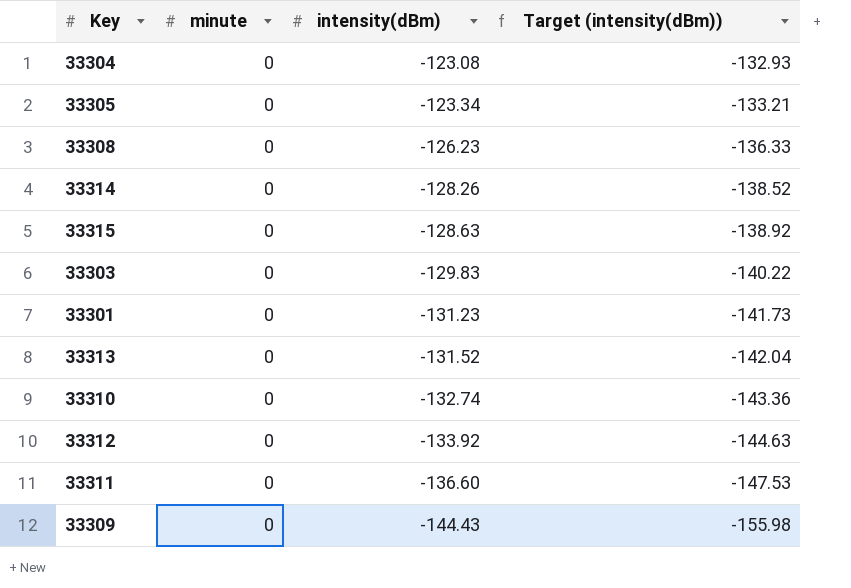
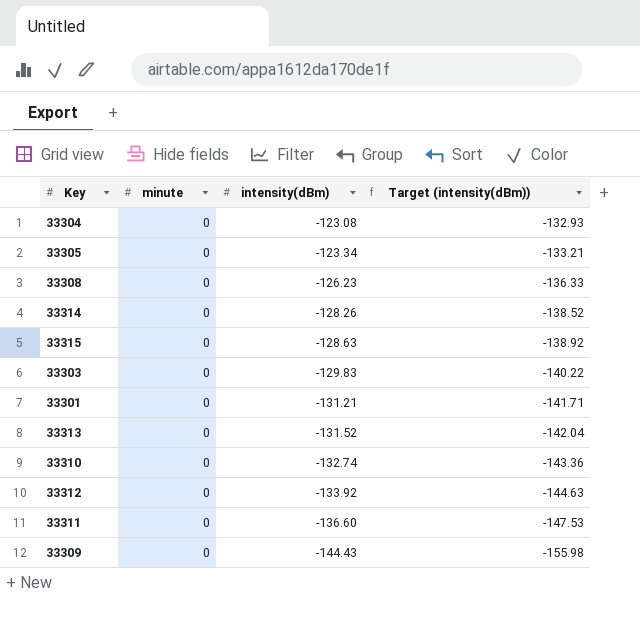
33301 | intensity(dBm): -131.23 -> -131.21
33301 | Target (intensity(dBm)): -141.73 -> -141.71

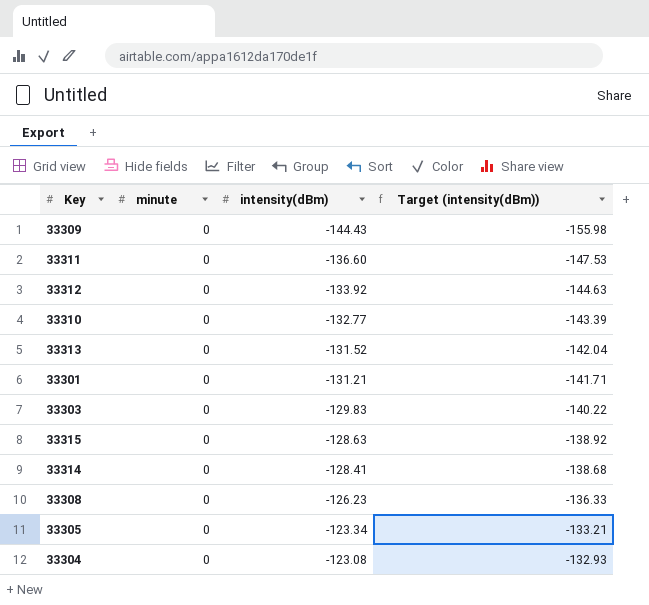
row order: intensity(dBm) descending -> intensity(dBm) ascending
33310 | intensity(dBm): -132.74 -> -132.77
33310 | Target (intensity(dBm)): -143.36 -> -143.39
33314 | intensity(dBm): -128.26 -> -128.41
33314 | Target (intensity(dBm)): -138.52 -> -138.68

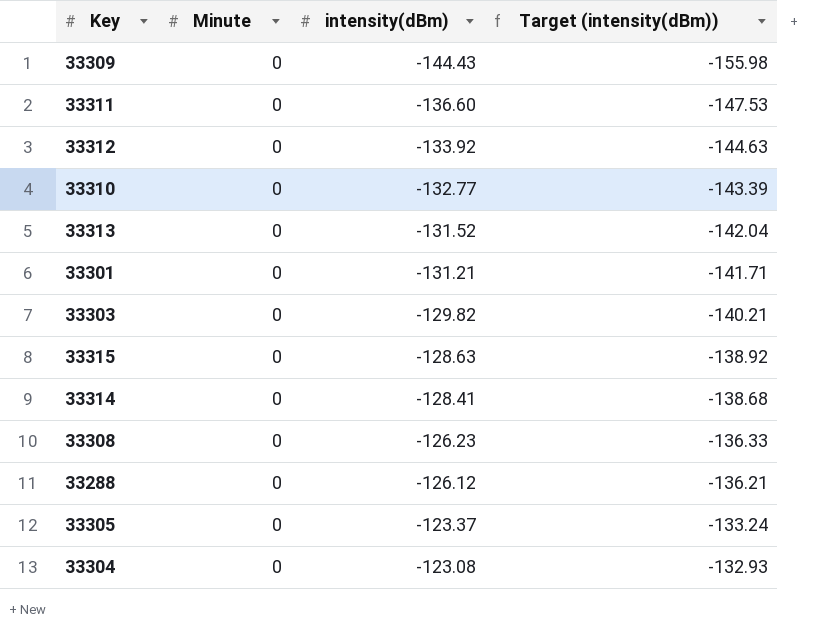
column name: minute -> Minute
33303 | intensity(dBm): -129.83 -> -129.82
33303 | Target (intensity(dBm)): -140.22 -> -140.21
row 33288: none -> 0 | -126.12 | -136.21
33305 | intensity(dBm): -123.34 -> -123.37
33305 | Target (intensity(dBm)): -133.21 -> -133.24

